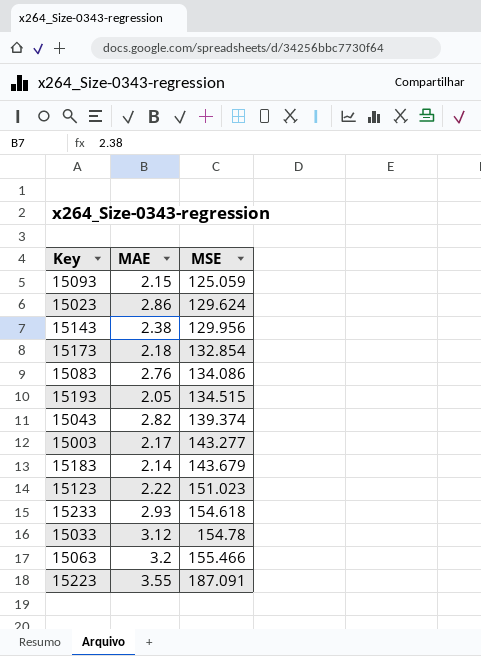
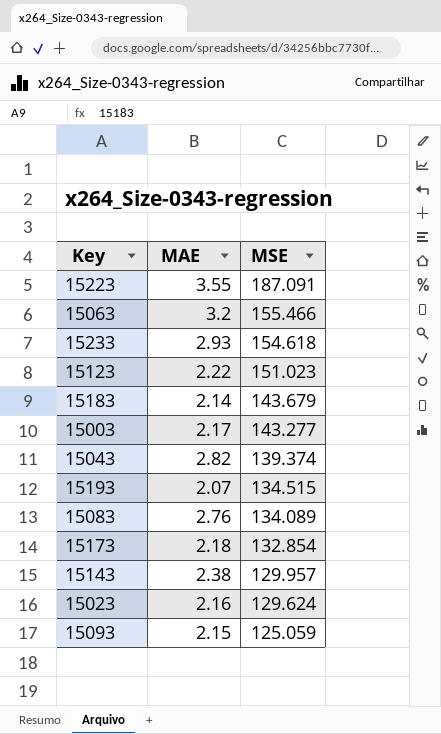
row order: MSE ascending -> MSE descending
row 15033: 3.12 | 154.78 -> none
15193 | MAE: 2.05 -> 2.07
15083 | MSE: 134.086 -> 134.089
15143 | MSE: 129.956 -> 129.957
15023 | MAE: 2.86 -> 2.16

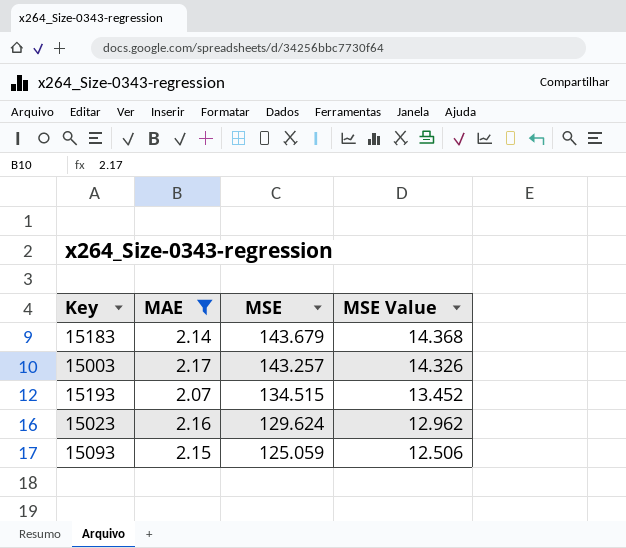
filter: none -> MAE <= 2.17
column MSE Value | formula: none -> [MSE] * 0.1
15003 | MSE: 143.277 -> 143.257

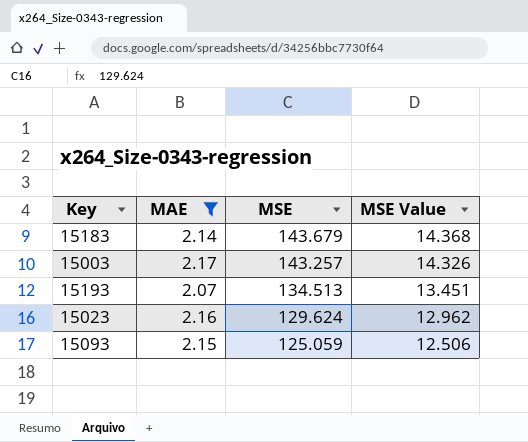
15193 | MSE: 134.515 -> 134.513
15193 | MSE Value: 13.452 -> 13.451

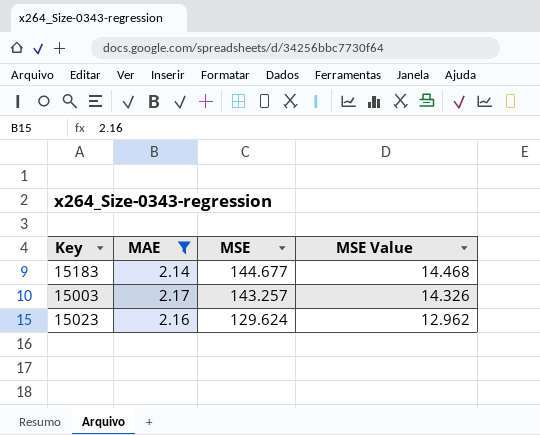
row 15193: 2.07 | 134.513 | 13.451 -> none
row 15093: 2.15 | 125.059 | 12.506 -> none
15183 | MSE: 143.679 -> 144.677
15183 | MSE Value: 14.368 -> 14.468

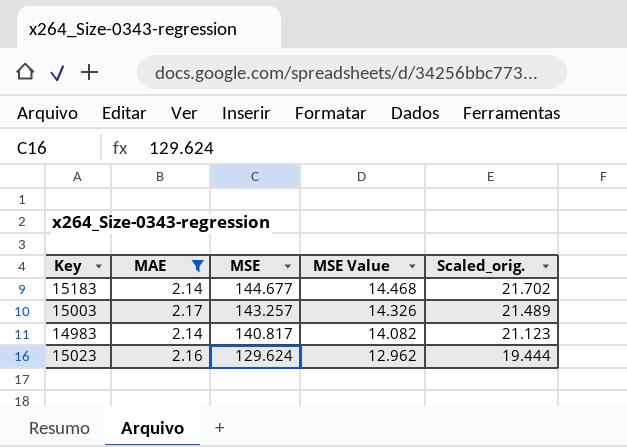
column Scaled_orig. | formula: none -> [MSE] * 0.15
row 14983: none -> 2.14 | 140.817 | 14.082 | 21.123

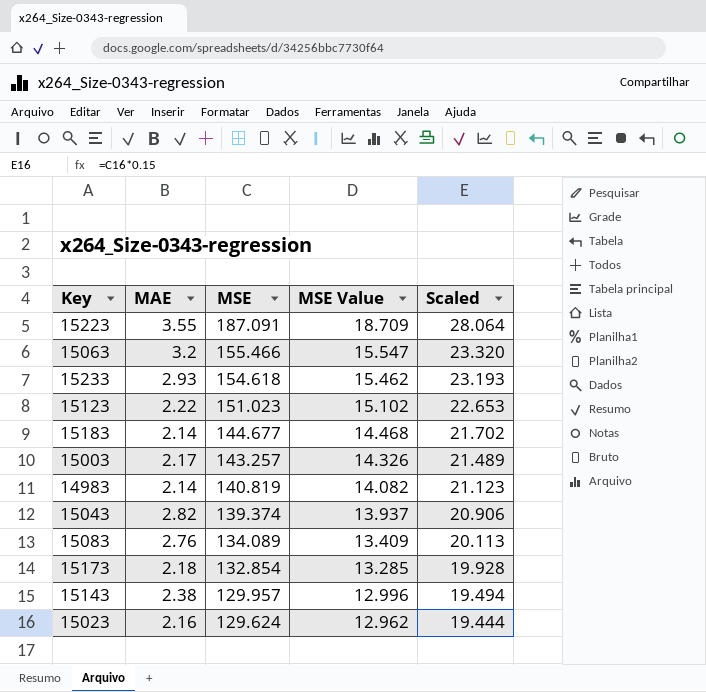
filter: MAE <= 2.17 -> none
column name: Scaled_orig. -> Scaled
14983 | MSE: 140.817 -> 140.819

